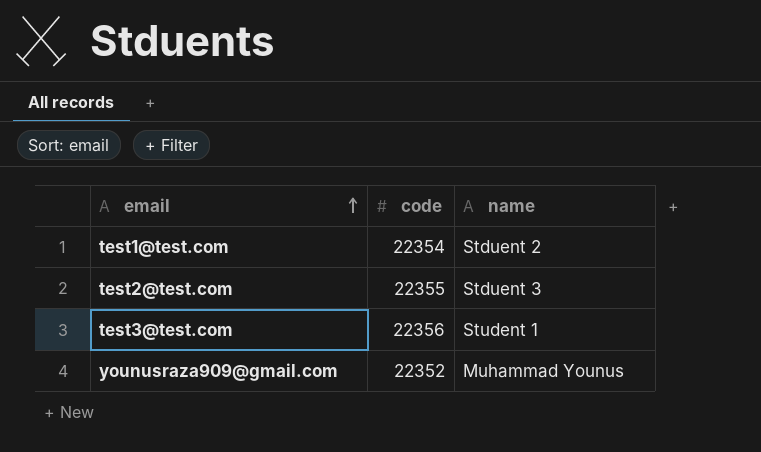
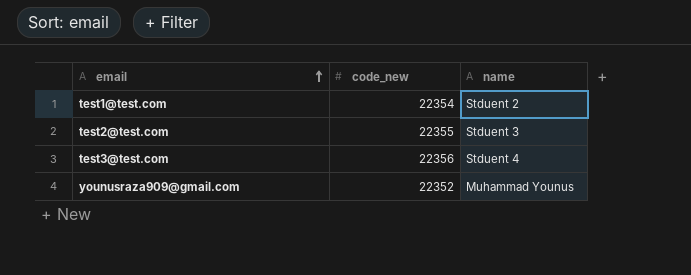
column name: code -> code_new
test3@test.com | name: Student 1 -> Stduent 4

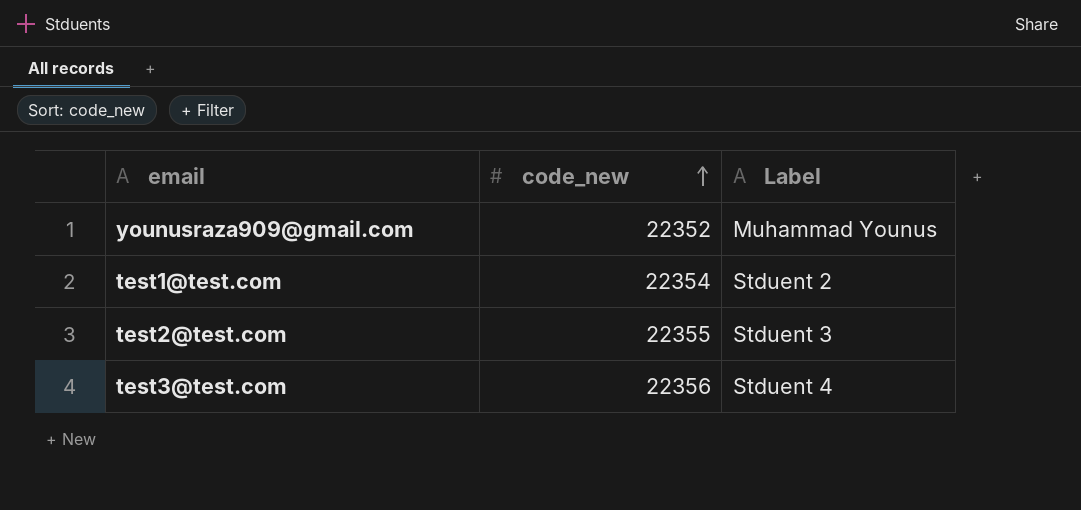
row order: email ascending -> code_new ascending
column name: name -> Label

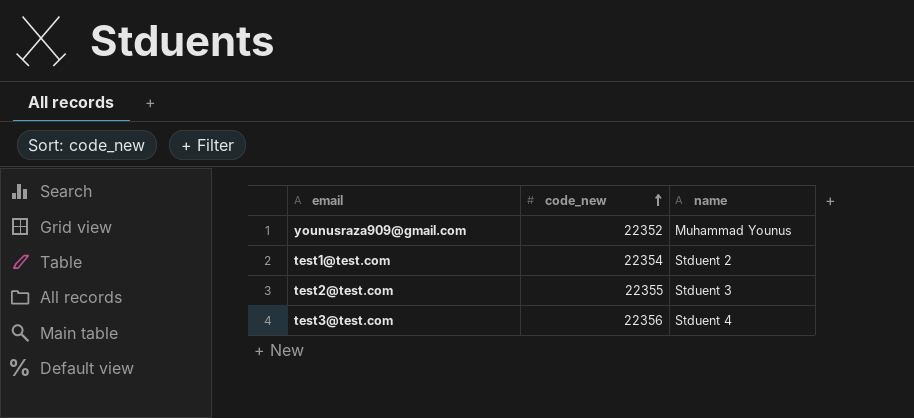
column name: Label -> name

